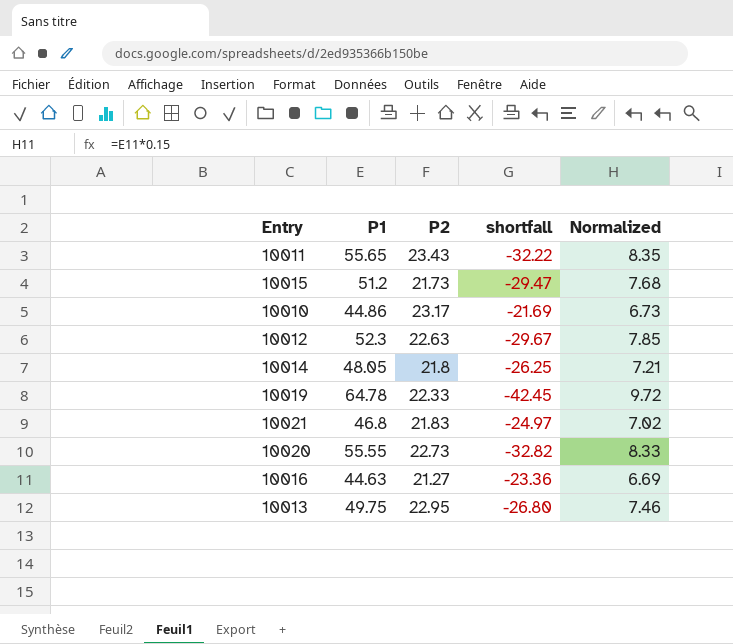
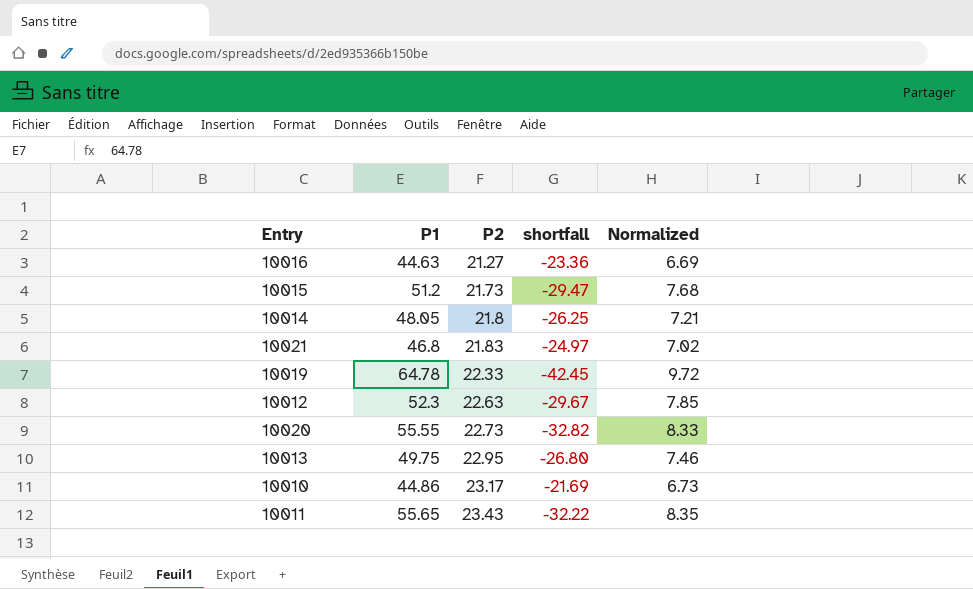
row order: none -> P2 ascending

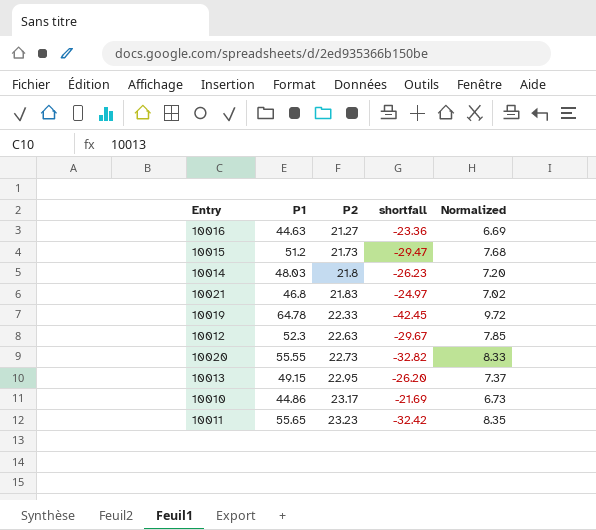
10014 | P1: 48.05 -> 48.03
10014 | shortfall: -26.25 -> -26.23
10014 | Normalized: 7.21 -> 7.20
10013 | P1: 49.75 -> 49.15
10013 | shortfall: -26.80 -> -26.20
10013 | Normalized: 7.46 -> 7.37
10011 | P2: 23.43 -> 23.23
10011 | shortfall: -32.22 -> -32.42

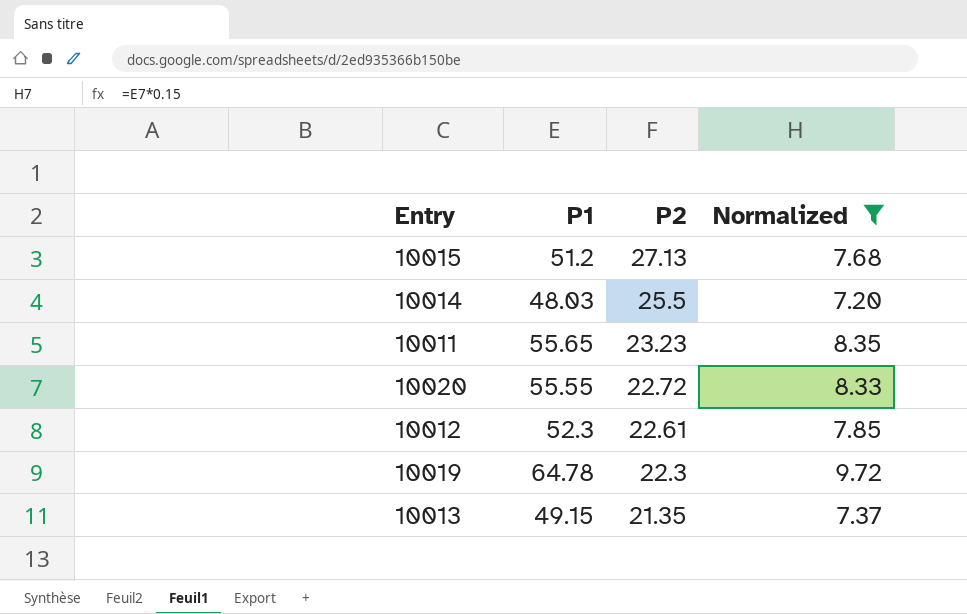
filter: none -> Normalized >= 7.20
row order: P2 ascending -> P2 descending
column shortfall | formula: [P2] - [P1] -> none
10015 | P2: 21.73 -> 27.13
10014 | P2: 21.8 -> 25.5
10020 | P2: 22.73 -> 22.72
10012 | P2: 22.63 -> 22.61
10019 | P2: 22.33 -> 22.3
10013 | P2: 22.95 -> 21.35

